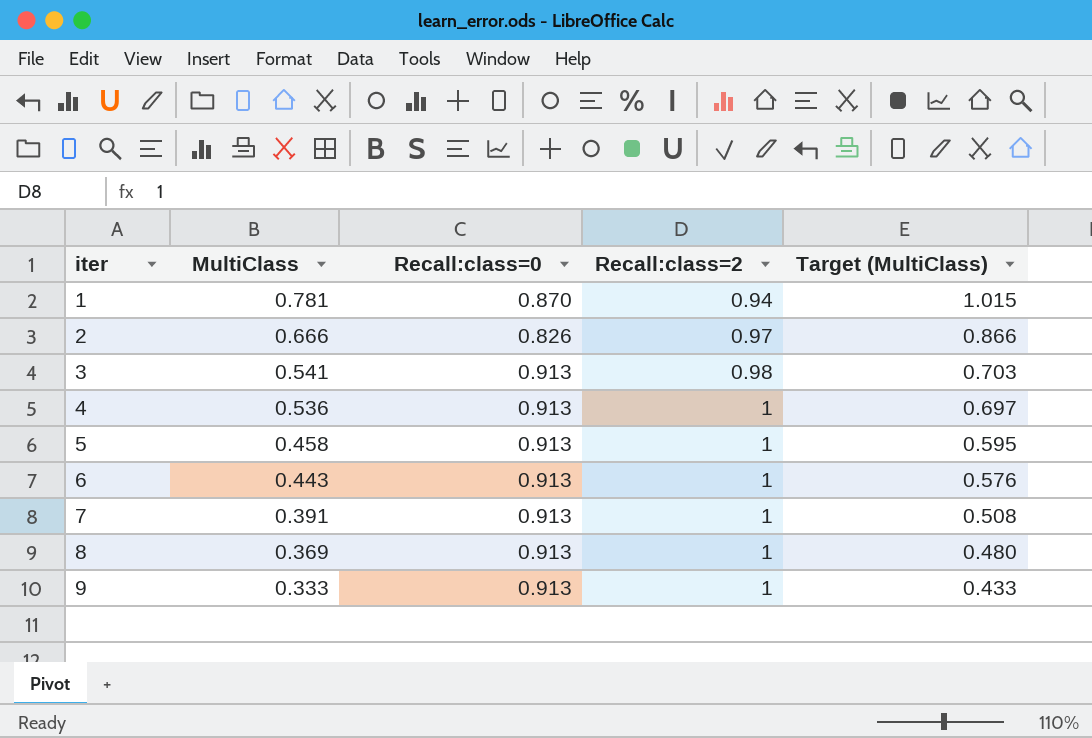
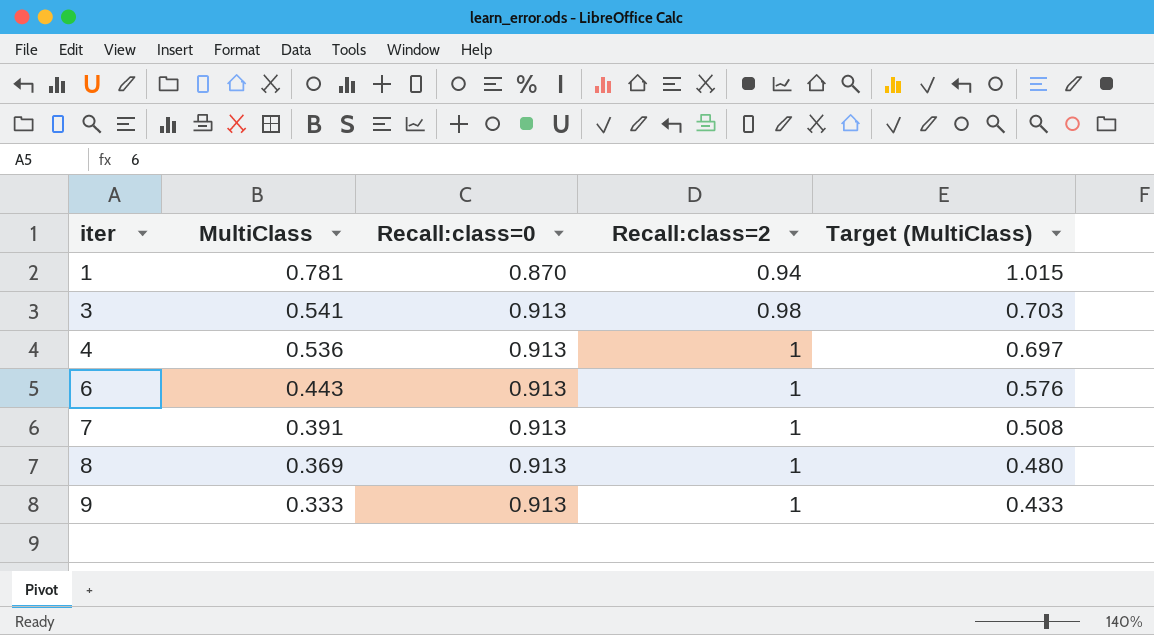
row 2: 0.666 | 0.826 | 0.97 | 0.866 -> none
row 5: 0.458 | 0.913 | 1 | 0.595 -> none

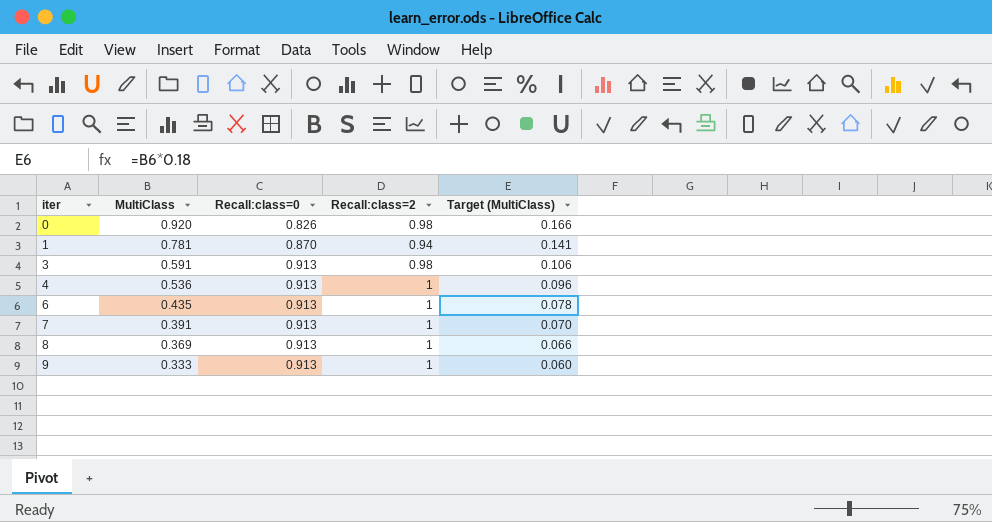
column Target (MultiClass) | formula: [MultiClass] * 1.3 -> [MultiClass] * 0.18
row 0: none -> 0.920 | 0.826 | 0.98 | 0.166
3 | MultiClass: 0.541 -> 0.591
6 | MultiClass: 0.443 -> 0.435

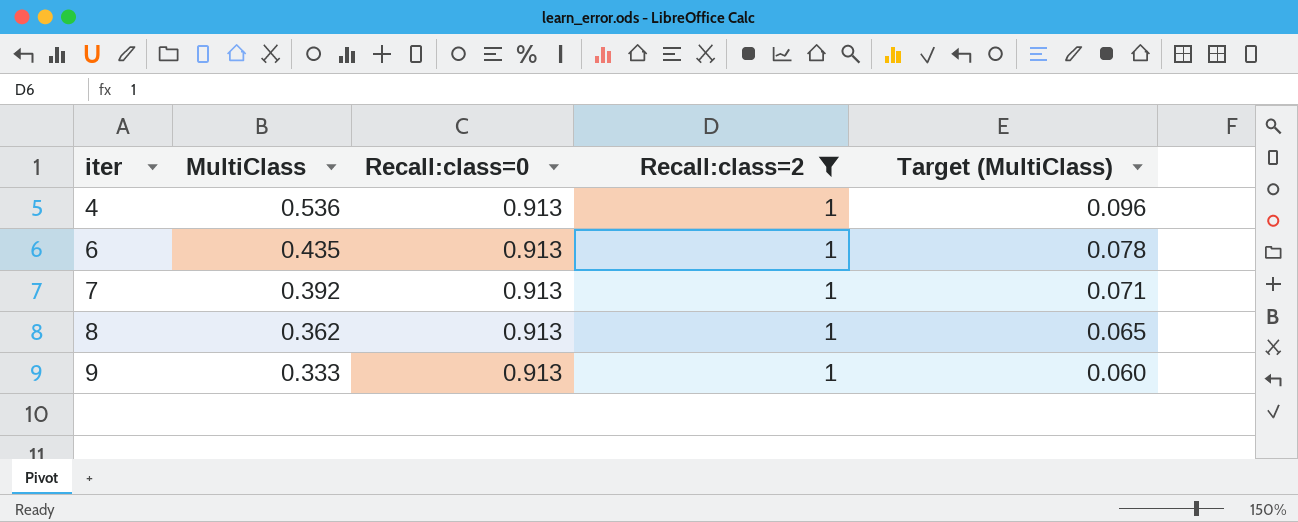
filter: none -> Recall:class=2 = 1
7 | MultiClass: 0.391 -> 0.392
7 | Target (MultiClass): 0.070 -> 0.071
8 | MultiClass: 0.369 -> 0.362
8 | Target (MultiClass): 0.066 -> 0.065

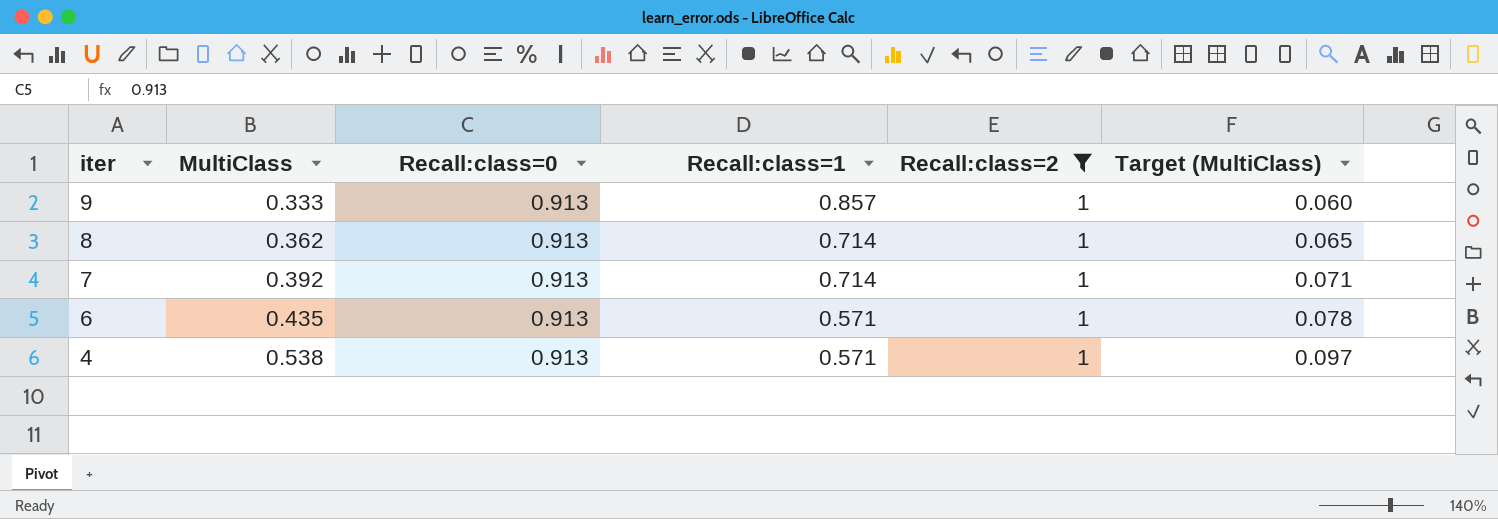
row order: iter ascending -> iter descending
column Recall:class=1 | position: none -> 4
4 | MultiClass: 0.536 -> 0.538
4 | Target (MultiClass): 0.096 -> 0.097

